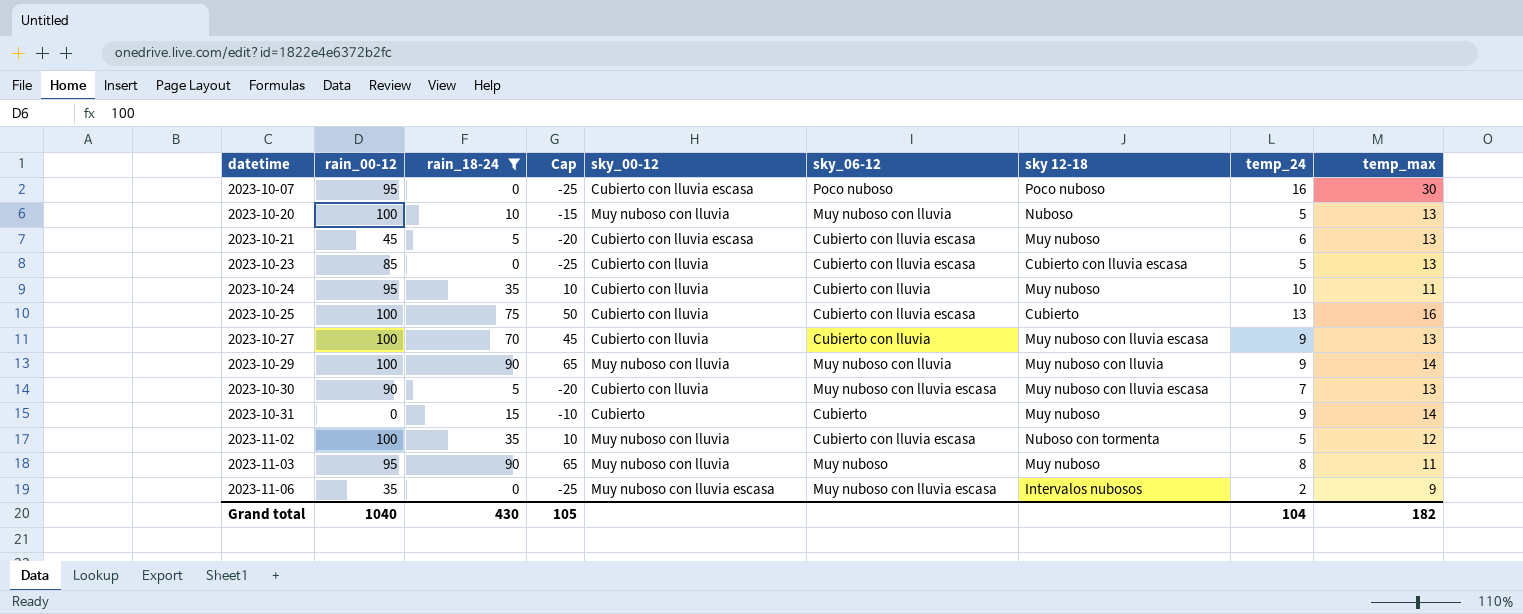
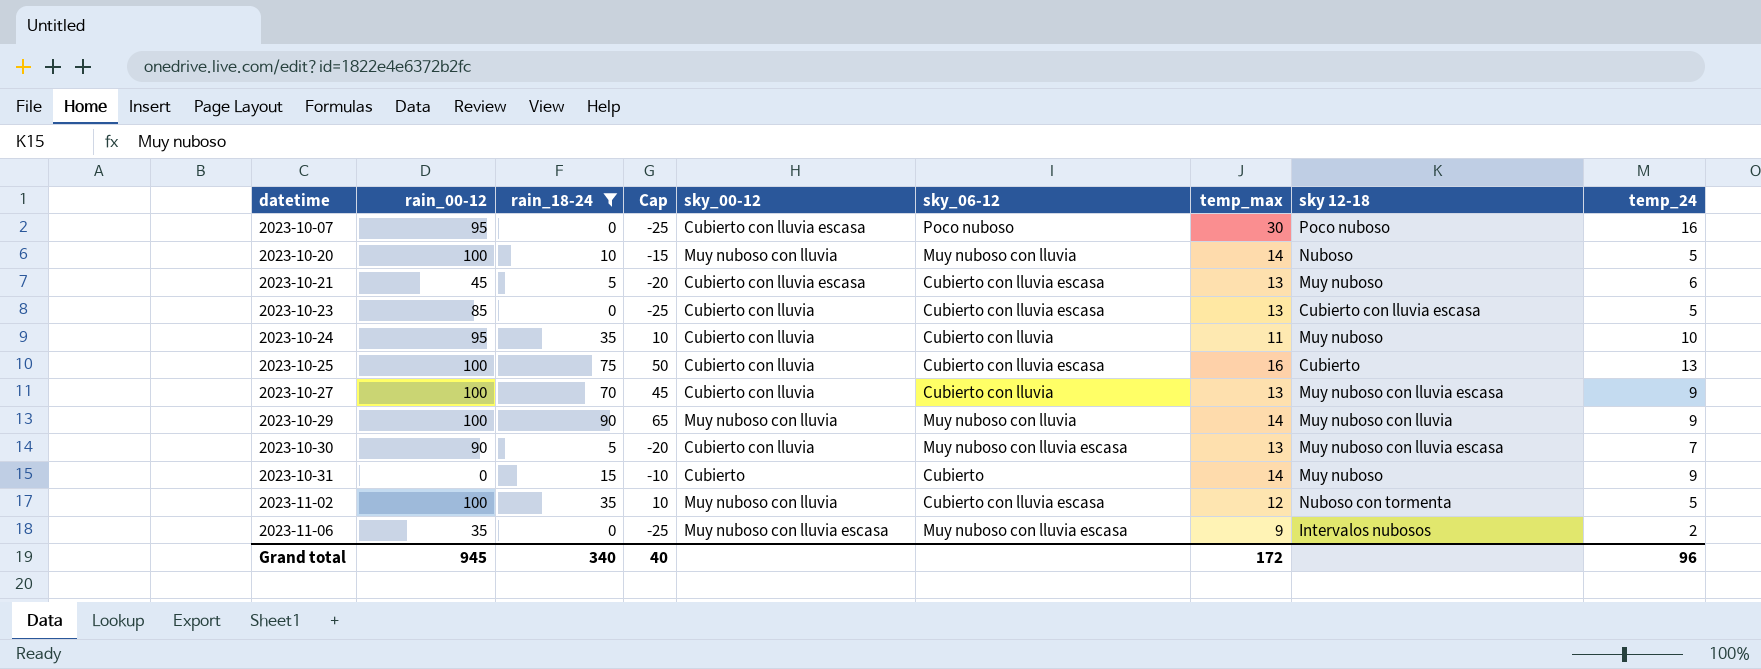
column temp_max | position: 9 -> 7
row 2023-11-03: 95 | 90 | 65 | Muy nuboso con lluvia | Muy nuboso | Muy nuboso | 8 | 11 -> none
2023-10-20 | temp_max: 13 -> 14
Grand total | rain_00-12: 1040 -> 945
Grand total | rain_18-24: 430 -> 340
Grand total | Cap: 105 -> 40
Grand total | temp_max: 182 -> 172
Grand total | temp_24: 104 -> 96

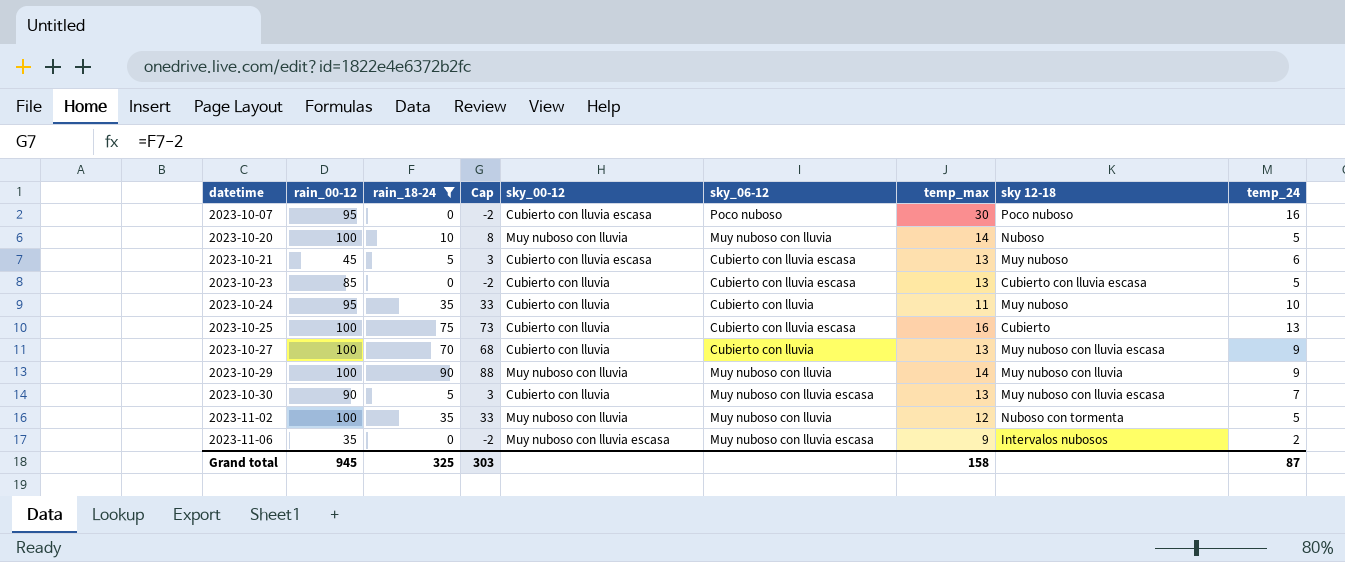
column Cap | formula: [rain_18-24] - 25 -> [rain_18-24] - 2
row 2023-10-31: 0 | 15 | -10 | Cubierto | Cubierto | 14 | Muy nuboso | 9 -> none
2023-11-02 | sky_06-12: Cubierto con lluvia escasa -> Muy nuboso con lluvia
Grand total | rain_18-24: 340 -> 325
Grand total | Cap: 40 -> 303
Grand total | temp_max: 172 -> 158
Grand total | temp_24: 96 -> 87

